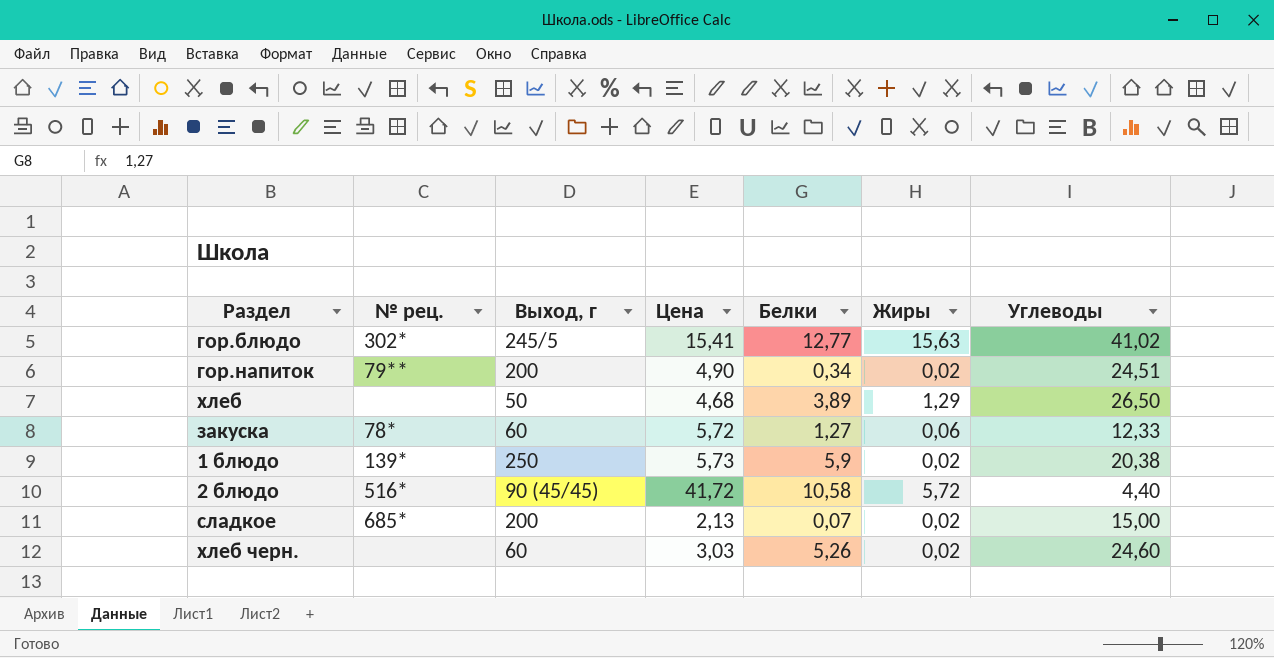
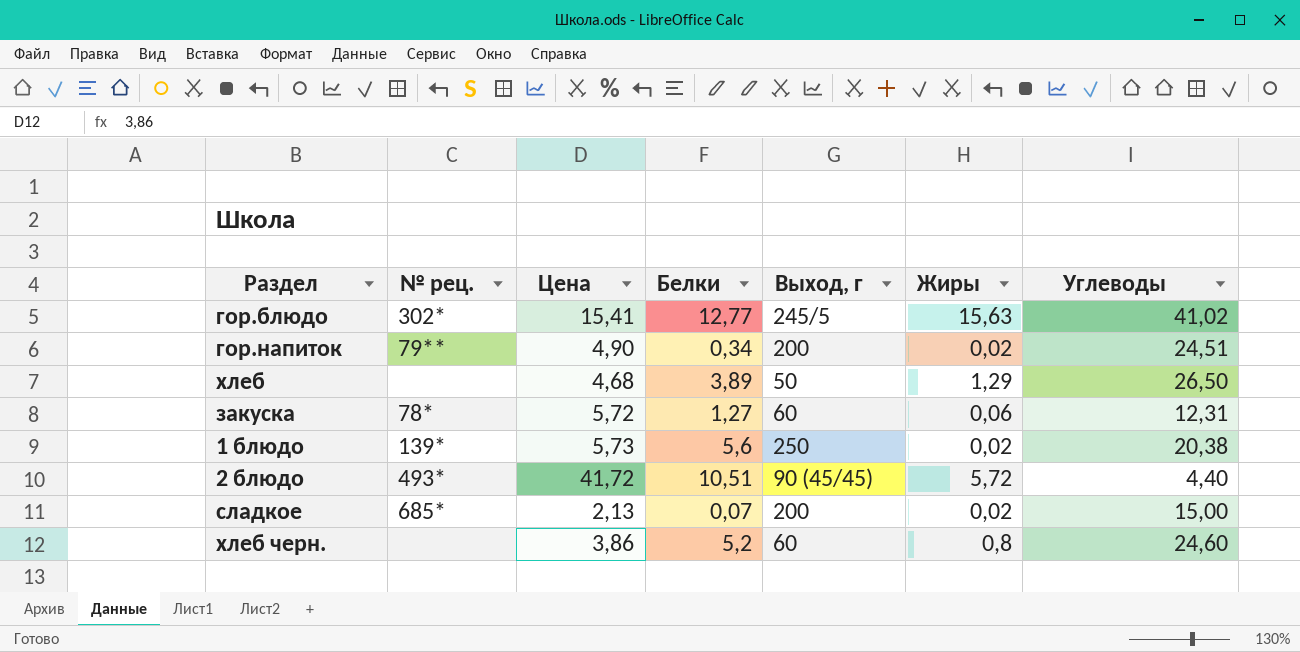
column Выход, г | position: 3 -> 5
закуска | Углеводы: 12,33 -> 12,31
1 блюдо | Белки: 5,9 -> 5,6
2 блюдо | № рец.: 516* -> 493*
2 блюдо | Белки: 10,58 -> 10,51
хлеб черн. | Цена: 3,03 -> 3,86
хлеб черн. | Белки: 5,26 -> 5,2
хлеб черн. | Жиры: 0,02 -> 0,8

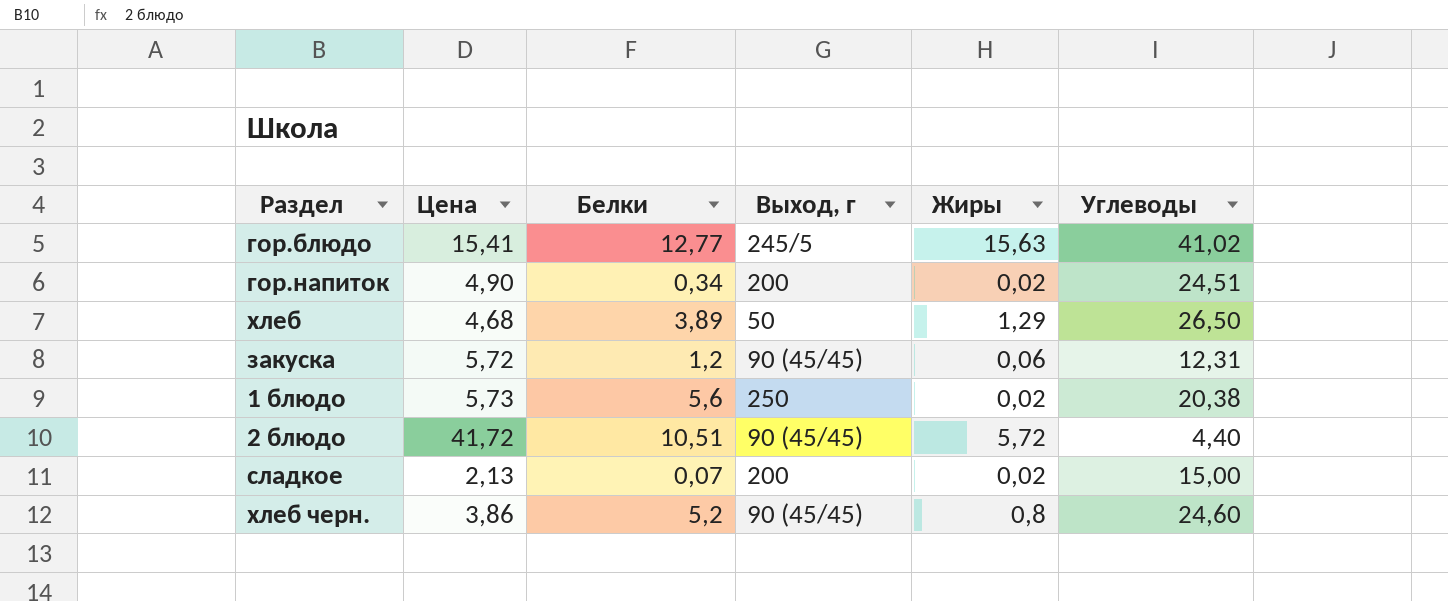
column № рец. | position: 2 -> none
закуска | Белки: 1,27 -> 1,2
закуска | Выход, г: 60 -> 90 (45/45)
хлеб черн. | Выход, г: 60 -> 90 (45/45)

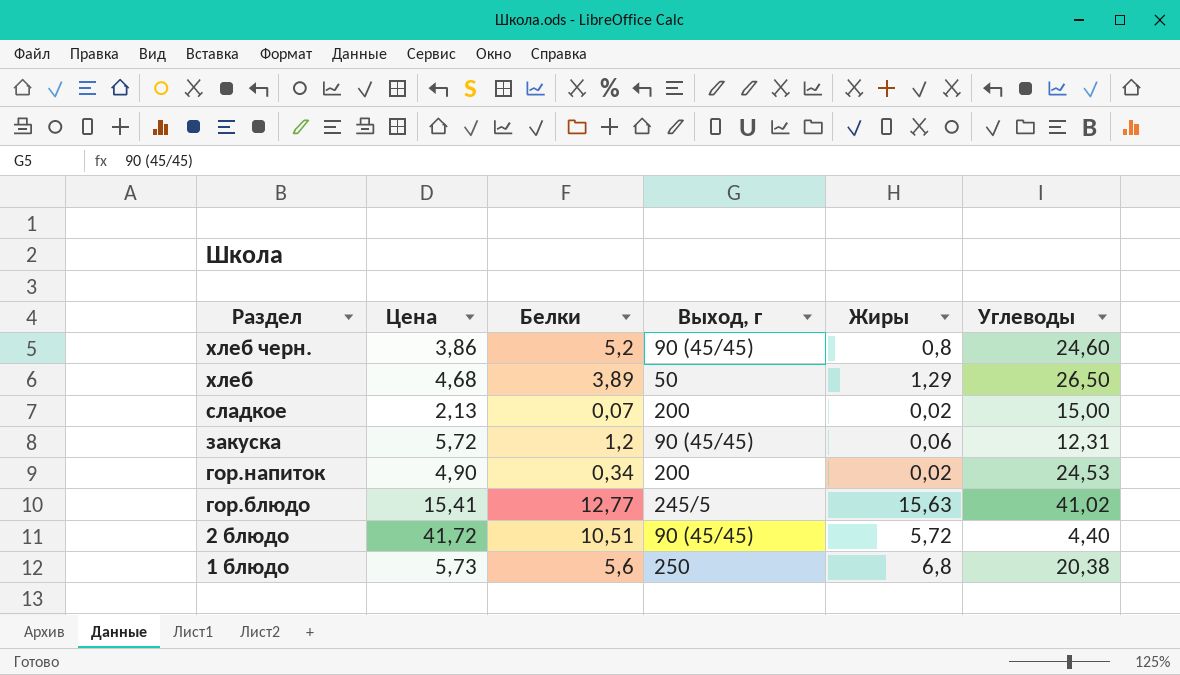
row order: none -> Раздел descending
гор.напиток | Углеводы: 24,51 -> 24,53
1 блюдо | Жиры: 0,02 -> 6,8

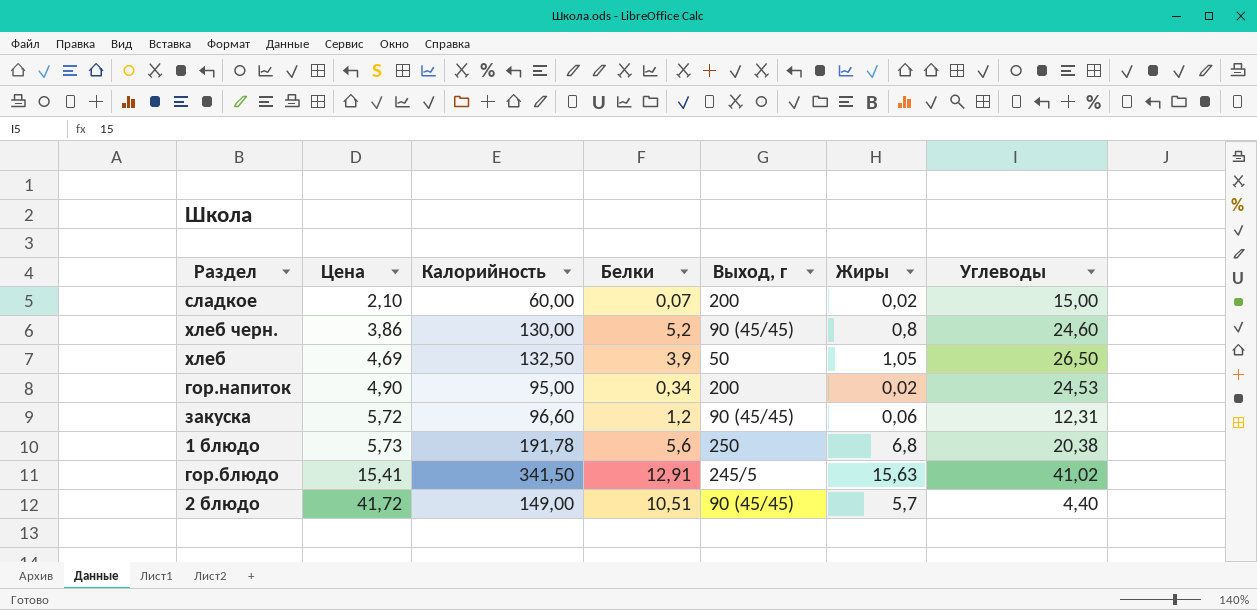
row order: Раздел descending -> Цена ascending
column Калорийность | position: none -> 3
сладкое | Цена: 2,13 -> 2,10
хлеб | Цена: 4,68 -> 4,69
хлеб | Белки: 3,89 -> 3,9
хлеб | Жиры: 1,29 -> 1,05
гор.блюдо | Белки: 12,77 -> 12,91
2 блюдо | Жиры: 5,72 -> 5,7

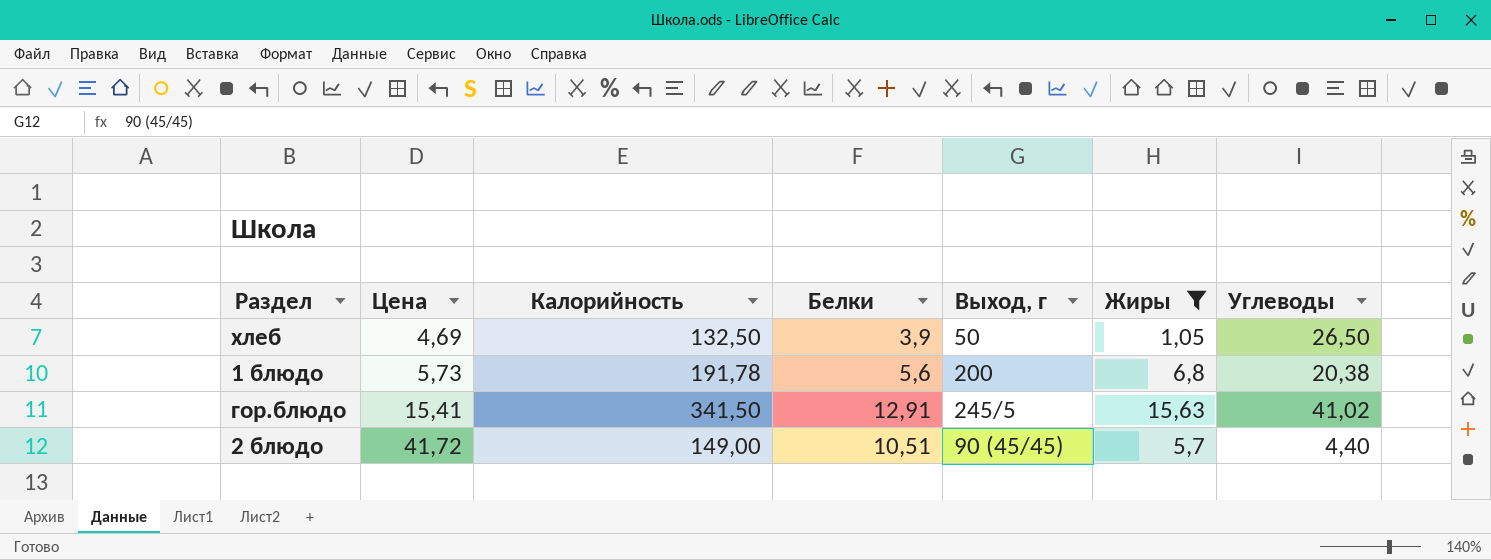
filter: none -> Жиры >= 1,05
1 блюдо | Выход, г: 250 -> 200

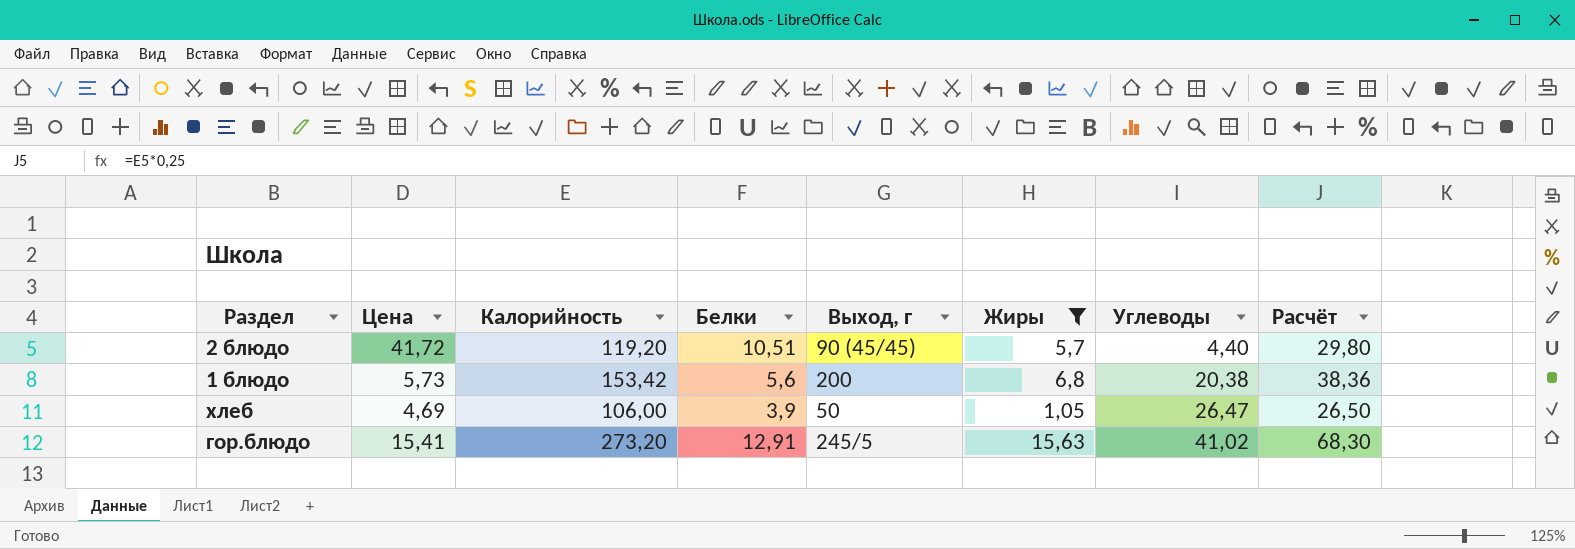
row order: Цена ascending -> Углеводы ascending
column Расчёт | formula: none -> [Калорийность] * 0,25
2 блюдо | Калорийность: 149,00 -> 119,20
1 блюдо | Калорийность: 191,78 -> 153,42
хлеб | Калорийность: 132,50 -> 106,00
хлеб | Углеводы: 26,50 -> 26,47
гор.блюдо | Калорийность: 341,50 -> 273,20

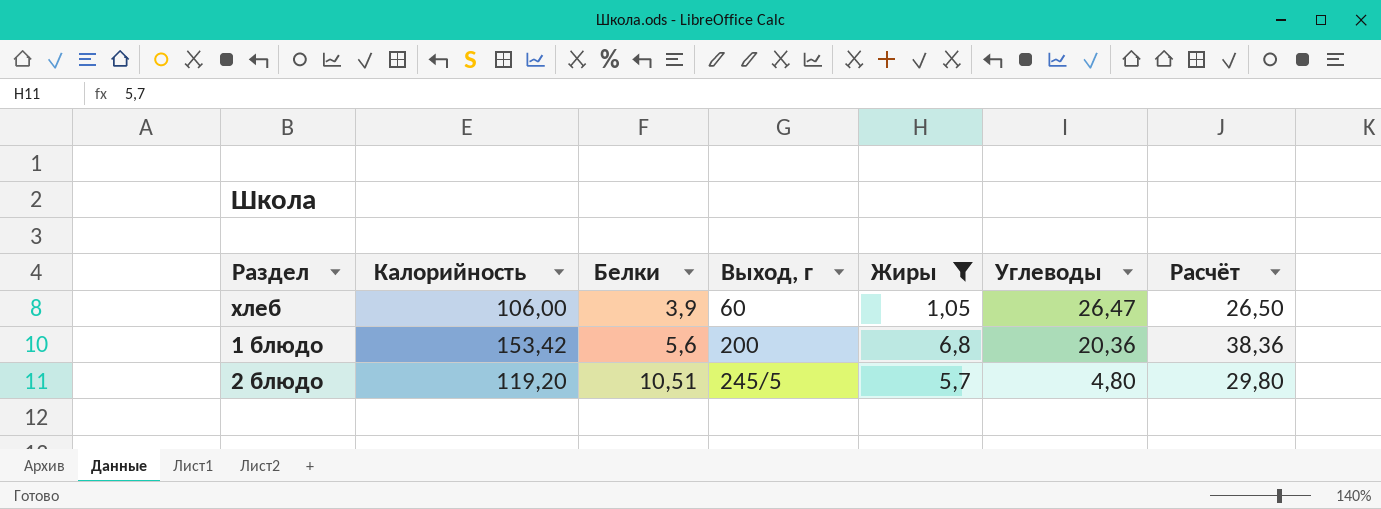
row order: Углеводы ascending -> Белки ascending
column Цена | position: 2 -> none
row гор.блюдо: 15,41 | 273,20 | 12,91 | 245/5 | 15,63 | 41,02 | 68,30 -> none
хлеб | Выход, г: 50 -> 60
1 блюдо | Углеводы: 20,38 -> 20,36
2 блюдо | Выход, г: 90 (45/45) -> 245/5
2 блюдо | Углеводы: 4,40 -> 4,80

